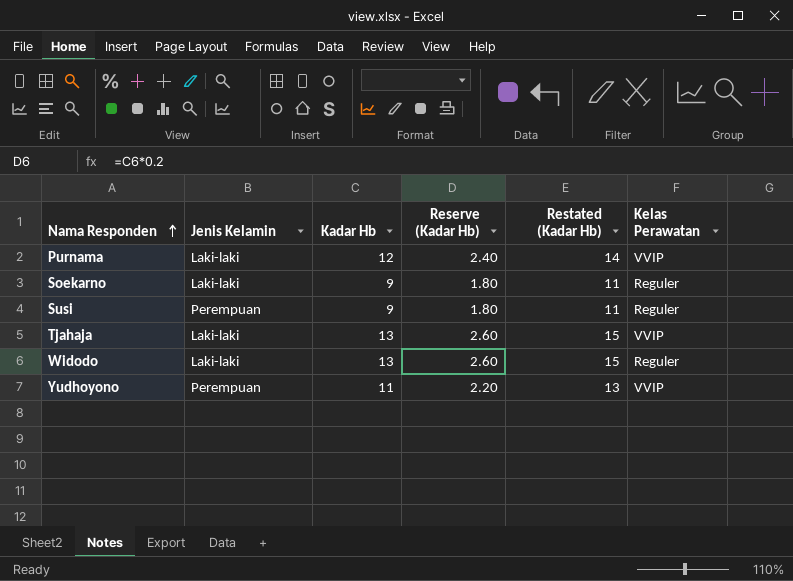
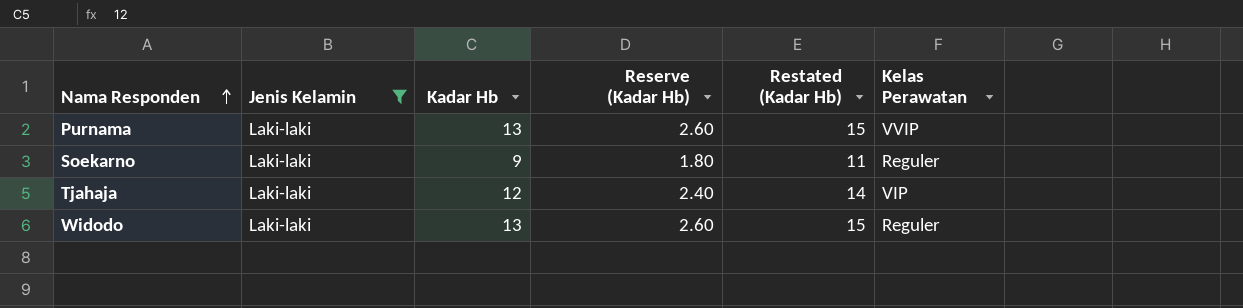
filter: none -> Jenis Kelamin = Laki-laki
Purnama | Kadar Hb: 12 -> 13
Purnama | Reserve (Kadar Hb): 2.40 -> 2.60
Purnama | Restated (Kadar Hb): 14 -> 15
Tjahaja | Kadar Hb: 13 -> 12
Tjahaja | Reserve (Kadar Hb): 2.60 -> 2.40
Tjahaja | Restated (Kadar Hb): 15 -> 14
Tjahaja | Kelas Perawatan: VVIP -> VIP

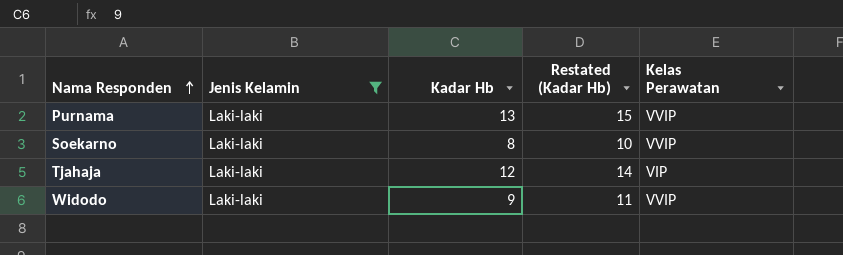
column Reserve (Kadar Hb) | formula: [Kadar Hb] * 0.2 -> none
Soekarno | Kadar Hb: 9 -> 8
Soekarno | Restated (Kadar Hb): 11 -> 10
Soekarno | Kelas Perawatan: Reguler -> VVIP
Widodo | Kadar Hb: 13 -> 9
Widodo | Restated (Kadar Hb): 15 -> 11
Widodo | Kelas Perawatan: Reguler -> VVIP

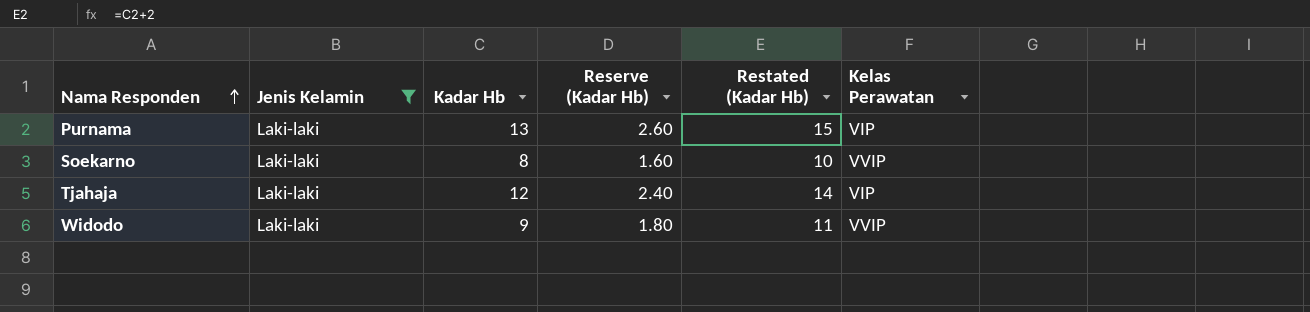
column Reserve (Kadar Hb) | formula: none -> [Kadar Hb] * 0.2
Purnama | Kelas Perawatan: VVIP -> VIP

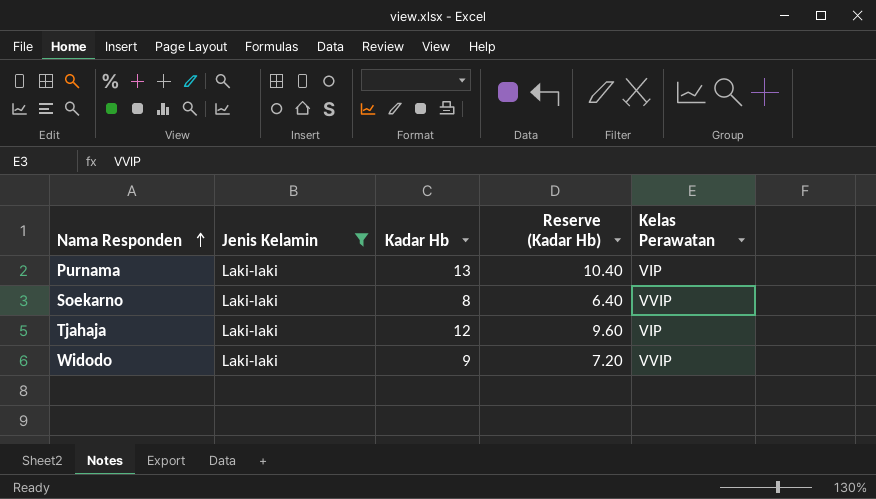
column Restated (Kadar Hb) | formula: [Kadar Hb] + 2 -> none
column Reserve (Kadar Hb) | formula: [Kadar Hb] * 0.2 -> [Kadar Hb] * 0.8

